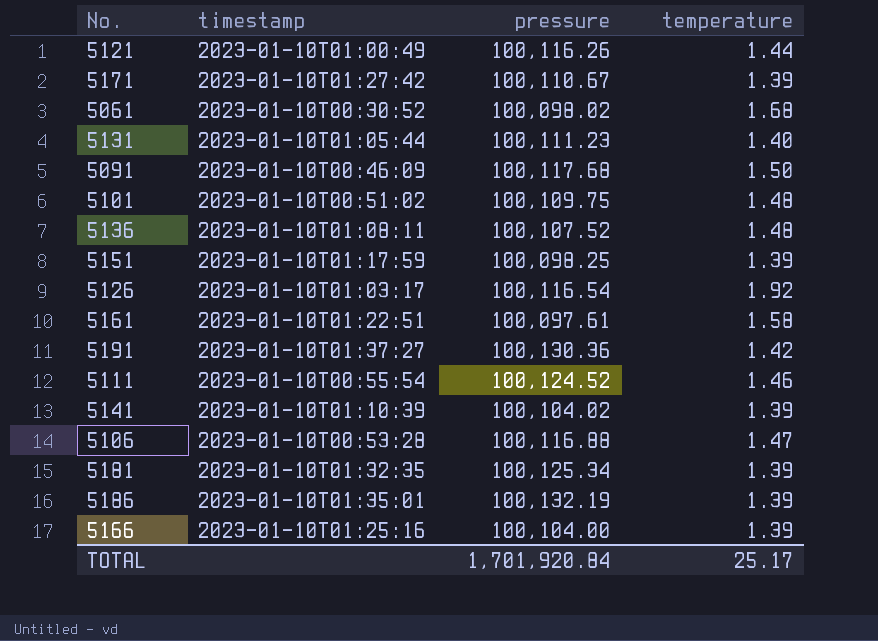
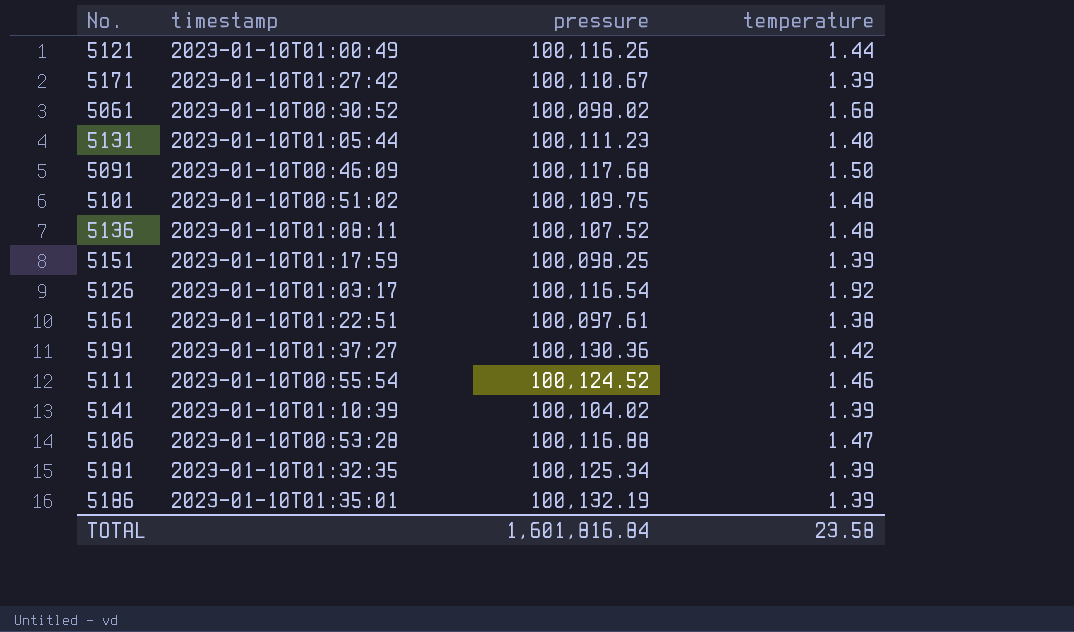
row 5166: 2023-01-10T01:25:16 | 100,104.00 | 1.39 -> none
5161 | temperature: 1.58 -> 1.38
TOTAL | pressure: 1,701,920.84 -> 1,601,816.84
TOTAL | temperature: 25.17 -> 23.58

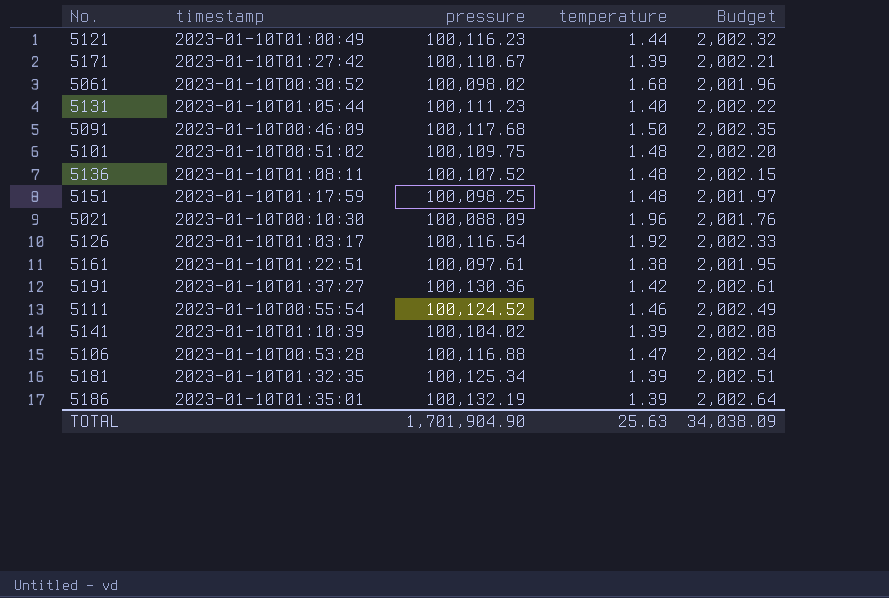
column Budget | formula: none -> [pressure] * 0.02
5121 | pressure: 100,116.26 -> 100,116.23
5151 | temperature: 1.39 -> 1.48
row 5021: none -> 2023-01-10T00:10:30 | 100,088.09 | 1.96 | 2,001.76
TOTAL | pressure: 1,601,816.84 -> 1,701,904.90
TOTAL | temperature: 23.58 -> 25.63

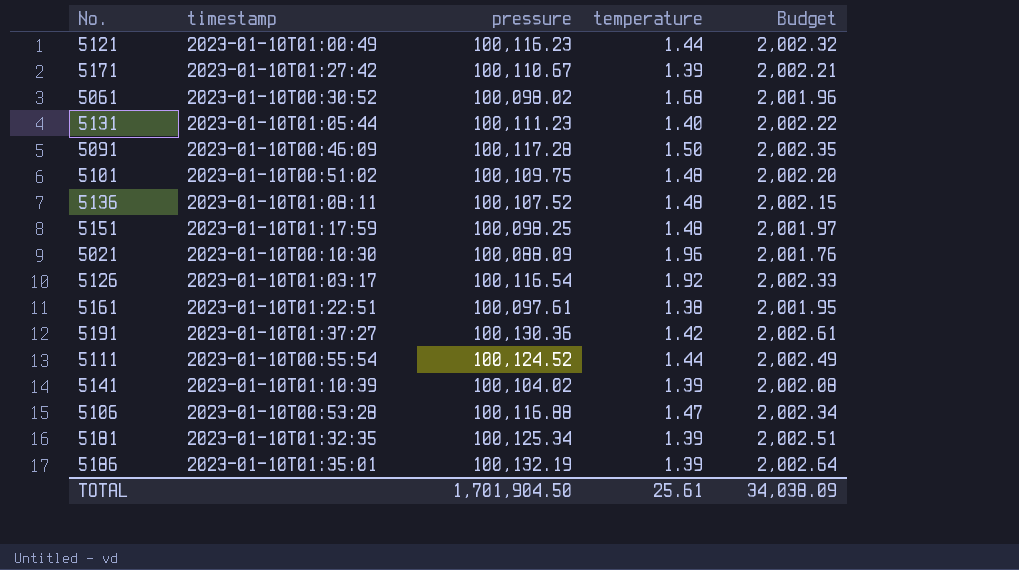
5091 | pressure: 100,117.68 -> 100,117.28
5111 | temperature: 1.46 -> 1.44
TOTAL | pressure: 1,701,904.90 -> 1,701,904.50
TOTAL | temperature: 25.63 -> 25.61

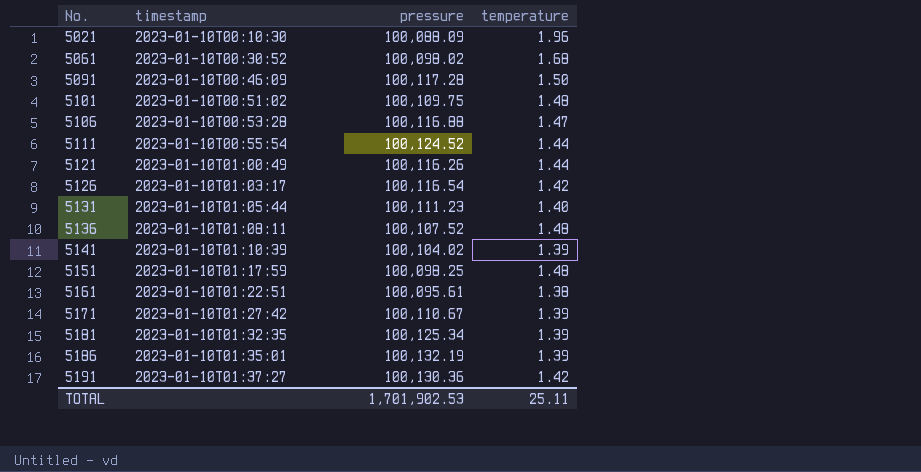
row order: none -> No. ascending
column Budget | formula: [pressure] * 0.02 -> none
5121 | pressure: 100,116.23 -> 100,116.26
5126 | temperature: 1.92 -> 1.42
5161 | pressure: 100,097.61 -> 100,095.61
TOTAL | pressure: 1,701,904.50 -> 1,701,902.53
TOTAL | temperature: 25.61 -> 25.11

